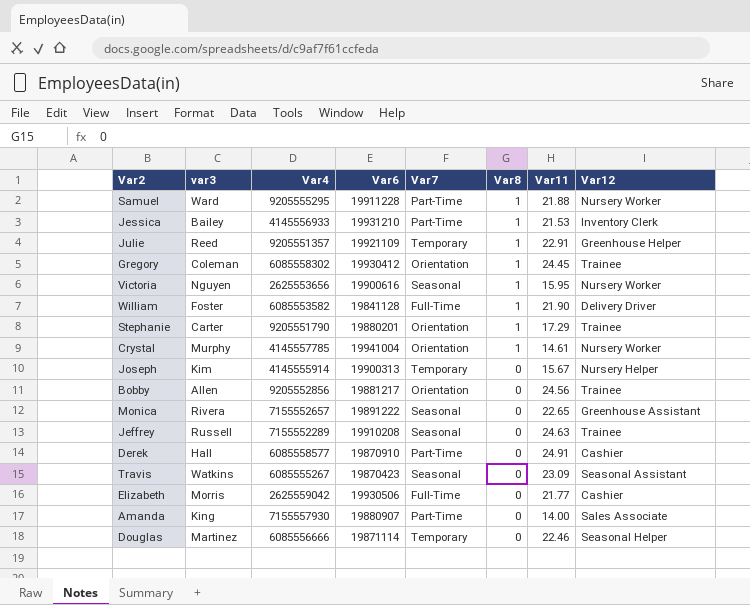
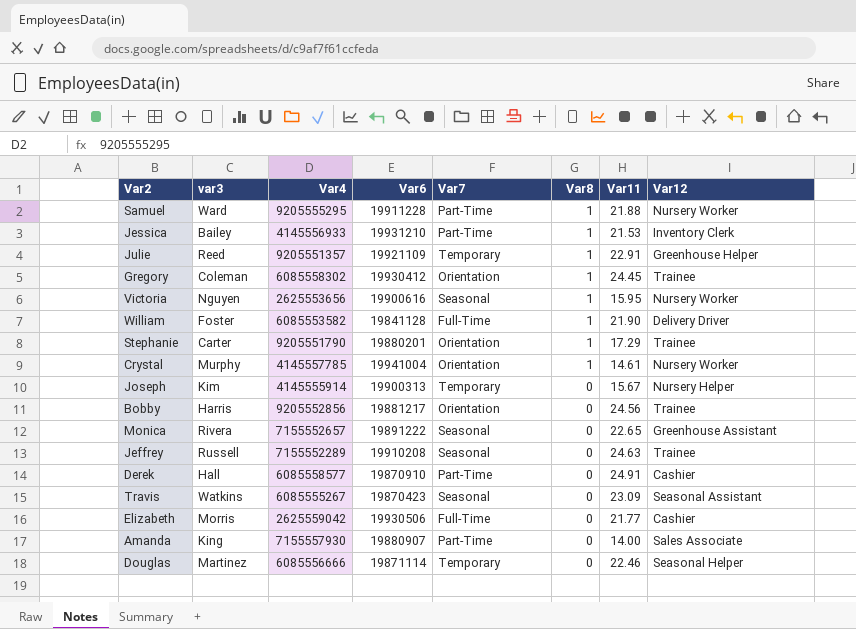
Bobby | var3: Allen -> Harris

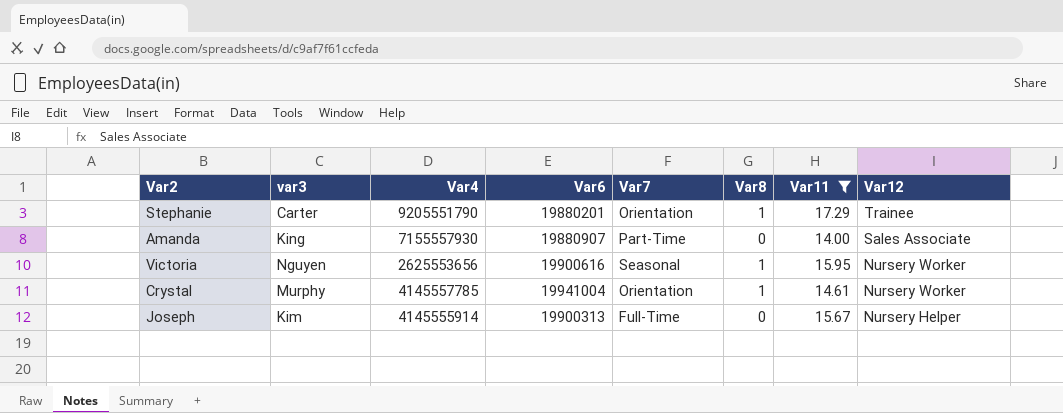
filter: none -> Var11 <= 17.29
row order: Var8 descending -> Var12 descending
Joseph | Var7: Temporary -> Full-Time

